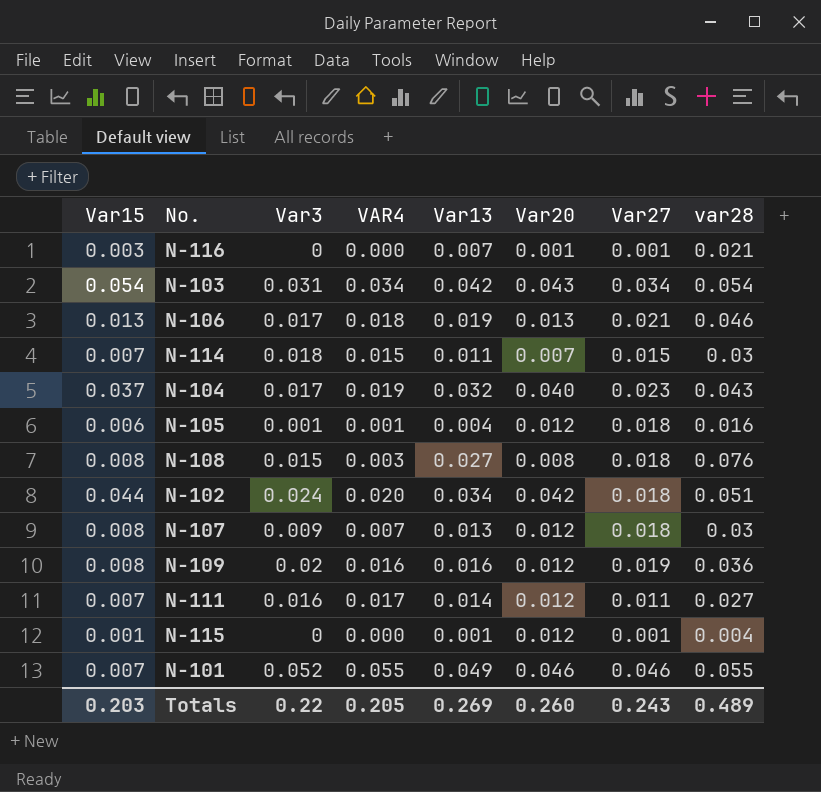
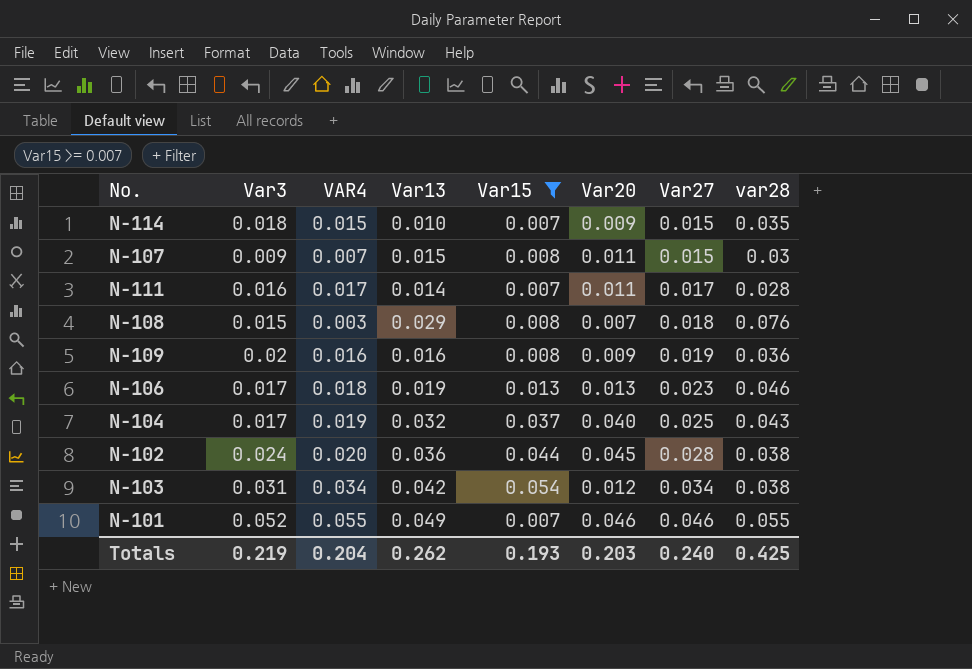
filter: none -> Var15 >= 0.007
row order: none -> Var27 ascending
column Var15 | position: 1 -> 5
N-114 | Var13: 0.011 -> 0.010
N-114 | Var20: 0.007 -> 0.009
N-114 | var28: 0.03 -> 0.035
N-107 | Var13: 0.013 -> 0.015
N-107 | Var20: 0.012 -> 0.011
N-107 | Var27: 0.018 -> 0.015
N-111 | Var20: 0.012 -> 0.011
N-111 | Var27: 0.011 -> 0.017
N-111 | var28: 0.027 -> 0.028
N-108 | Var13: 0.027 -> 0.029
N-108 | Var20: 0.008 -> 0.007
N-109 | Var20: 0.012 -> 0.009
N-106 | Var27: 0.021 -> 0.023
N-104 | Var27: 0.023 -> 0.025
N-102 | Var13: 0.034 -> 0.036
N-102 | Var20: 0.042 -> 0.045
N-102 | Var27: 0.018 -> 0.028
N-102 | var28: 0.051 -> 0.038
N-103 | Var20: 0.043 -> 0.012
N-103 | var28: 0.054 -> 0.038
Totals | Var3: 0.22 -> 0.219
Totals | VAR4: 0.205 -> 0.204
Totals | Var13: 0.269 -> 0.262
Totals | Var15: 0.203 -> 0.193
Totals | Var20: 0.260 -> 0.203
Totals | Var27: 0.243 -> 0.240
Totals | var28: 0.489 -> 0.425

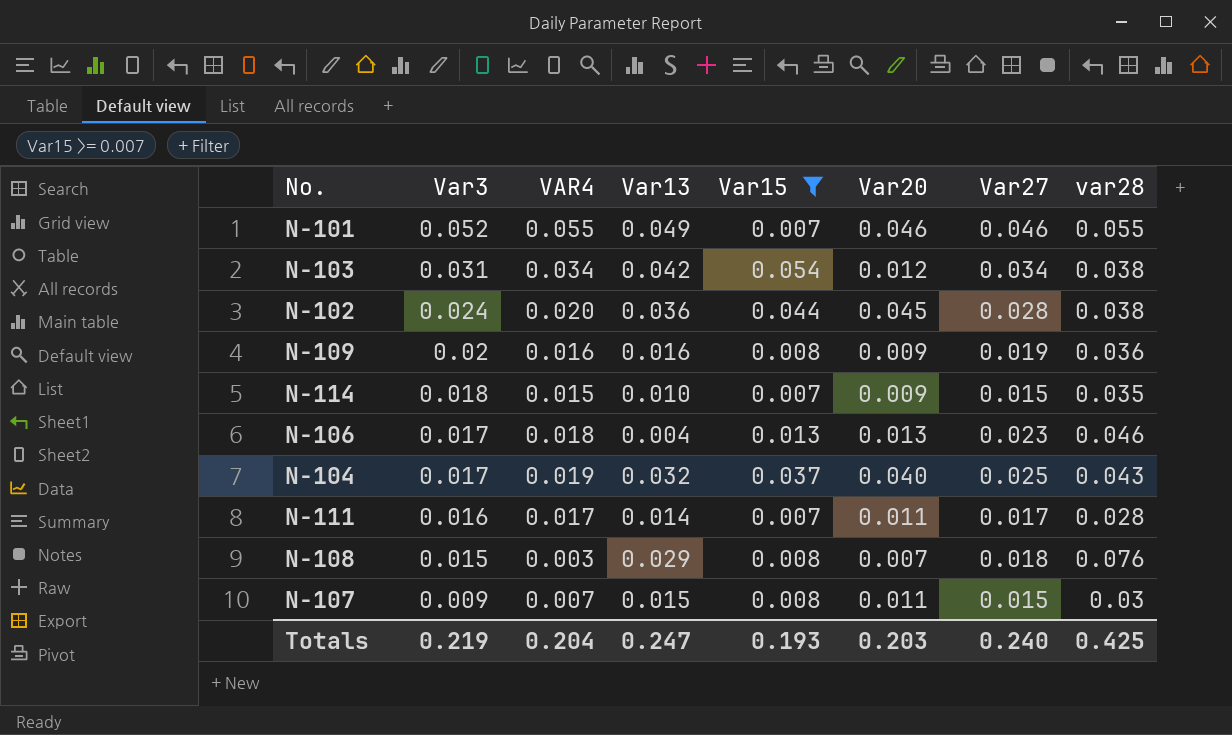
row order: Var27 ascending -> Var3 descending
N-106 | Var13: 0.019 -> 0.004
Totals | Var13: 0.262 -> 0.247

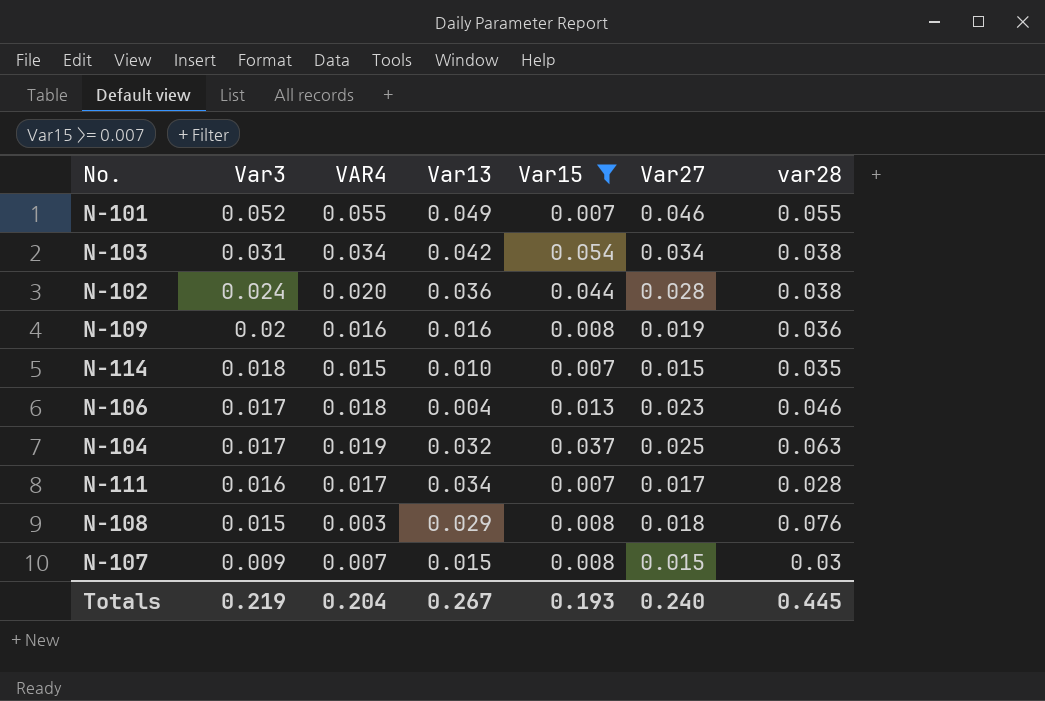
column Var20 | position: 6 -> none
N-104 | var28: 0.043 -> 0.063
N-111 | Var13: 0.014 -> 0.034
Totals | Var13: 0.247 -> 0.267
Totals | var28: 0.425 -> 0.445

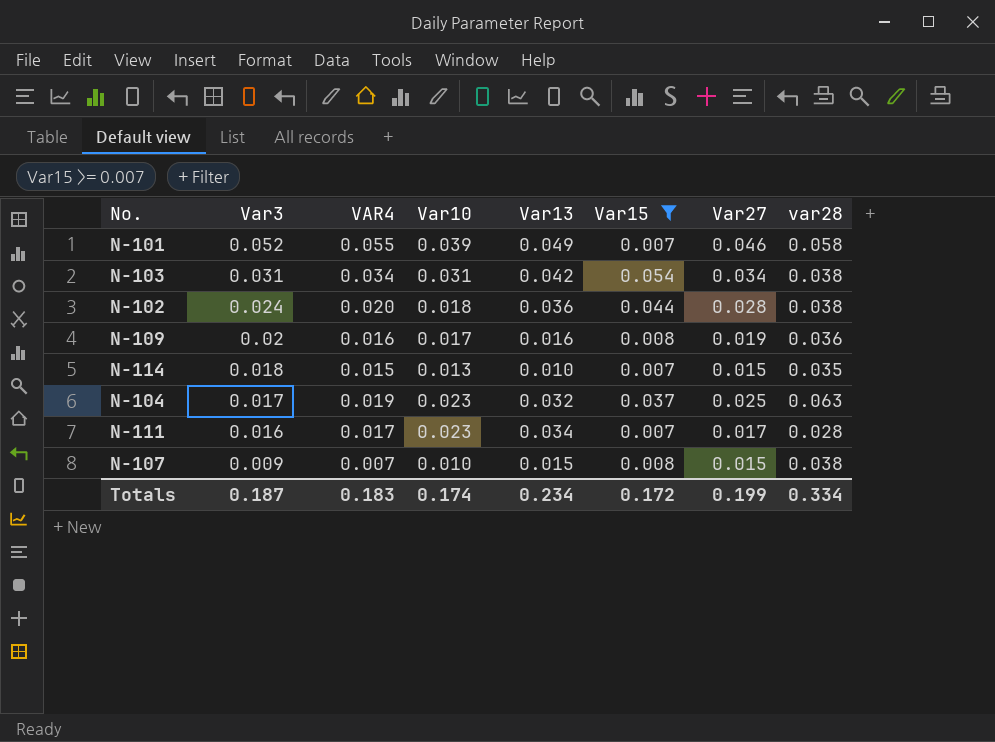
column Var10 | position: none -> 4
row N-106: 0.017 | 0.018 | 0.004 | 0.013 | 0.023 | 0.046 -> none
row N-108: 0.015 | 0.003 | 0.029 | 0.008 | 0.018 | 0.076 -> none
N-101 | var28: 0.055 -> 0.058
N-107 | var28: 0.03 -> 0.038
Totals | Var3: 0.219 -> 0.187
Totals | VAR4: 0.204 -> 0.183
Totals | Var13: 0.267 -> 0.234
Totals | Var15: 0.193 -> 0.172
Totals | Var27: 0.240 -> 0.199
Totals | var28: 0.445 -> 0.334

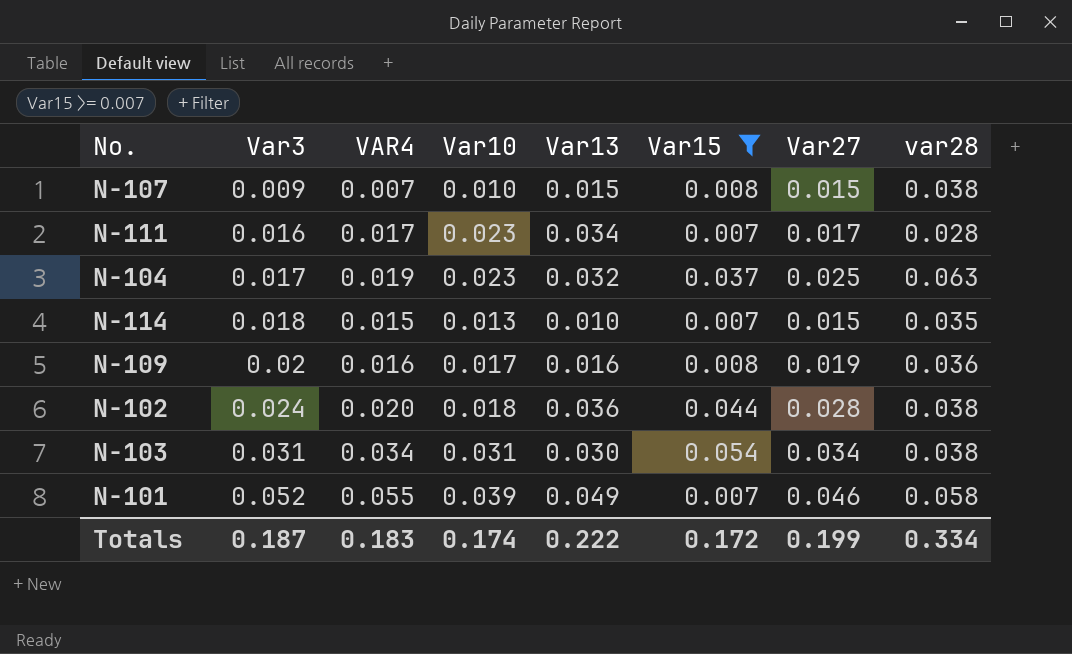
row order: Var3 descending -> Var3 ascending
N-103 | Var13: 0.042 -> 0.030
Totals | Var13: 0.234 -> 0.222

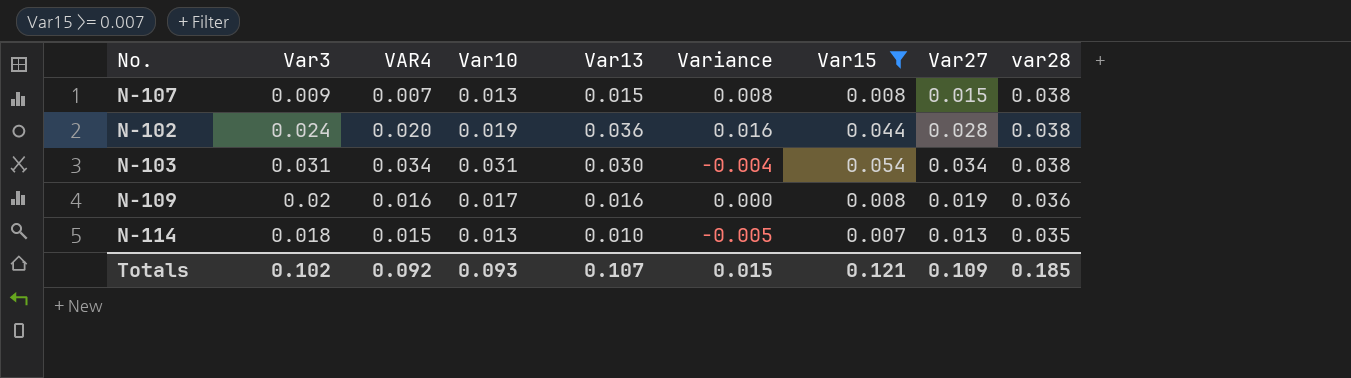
row order: Var3 ascending -> var28 descending
column Variance | formula: none -> [Var13] - [VAR4]
row N-111: 0.016 | 0.017 | 0.023 | 0.034 | 0.007 | 0.017 | 0.028 -> none
row N-104: 0.017 | 0.019 | 0.023 | 0.032 | 0.037 | 0.025 | 0.063 -> none
row N-101: 0.052 | 0.055 | 0.039 | 0.049 | 0.007 | 0.046 | 0.058 -> none
N-107 | Var10: 0.010 -> 0.013
N-102 | Var10: 0.018 -> 0.019
N-114 | Var27: 0.015 -> 0.013
Totals | Var3: 0.187 -> 0.102
Totals | VAR4: 0.183 -> 0.092
Totals | Var10: 0.174 -> 0.093
Totals | Var13: 0.222 -> 0.107
Totals | Var15: 0.172 -> 0.121
Totals | Var27: 0.199 -> 0.109
Totals | var28: 0.334 -> 0.185

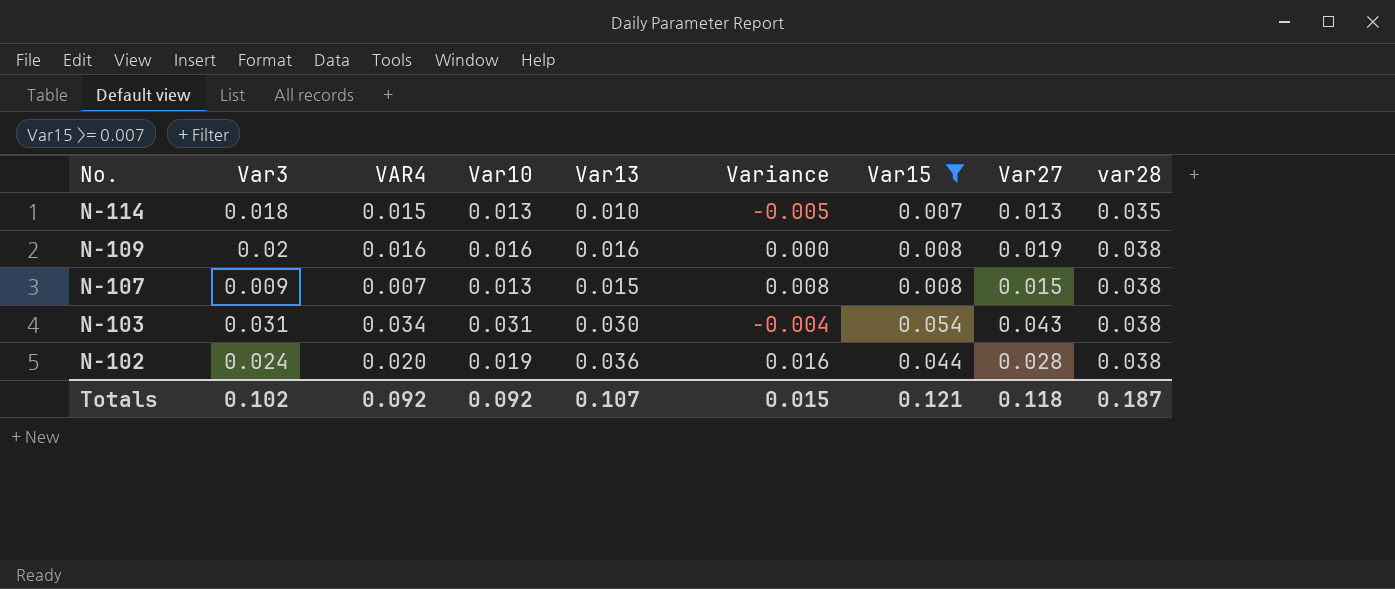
row order: var28 descending -> No. descending
N-109 | Var10: 0.017 -> 0.016
N-109 | var28: 0.036 -> 0.038
N-103 | Var27: 0.034 -> 0.043
Totals | Var10: 0.093 -> 0.092
Totals | Var27: 0.109 -> 0.118
Totals | var28: 0.185 -> 0.187

